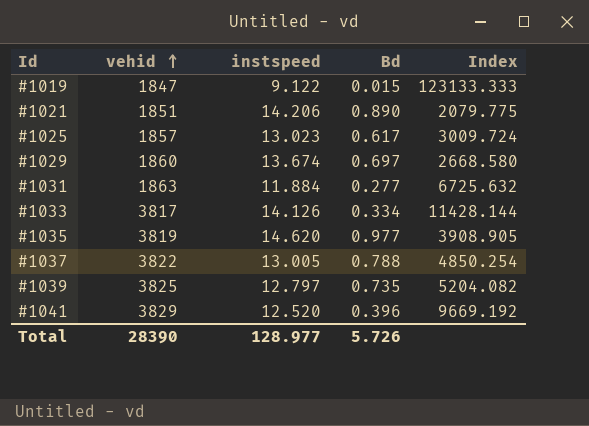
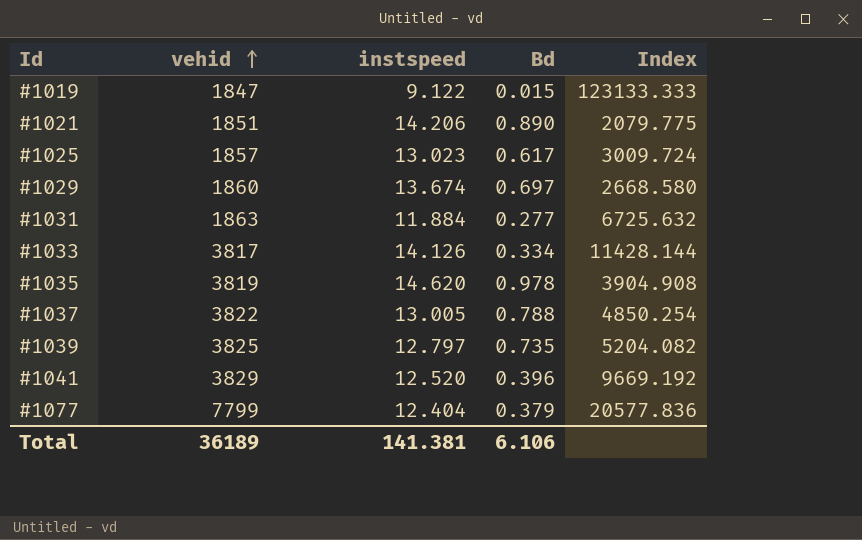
#1035 | Bd: 0.977 -> 0.978
#1035 | Index: 3908.905 -> 3904.908
row #1077: none -> 7799 | 12.404 | 0.379 | 20577.836
Total | vehid: 28390 -> 36189
Total | instspeed: 128.977 -> 141.381
Total | Bd: 5.726 -> 6.106

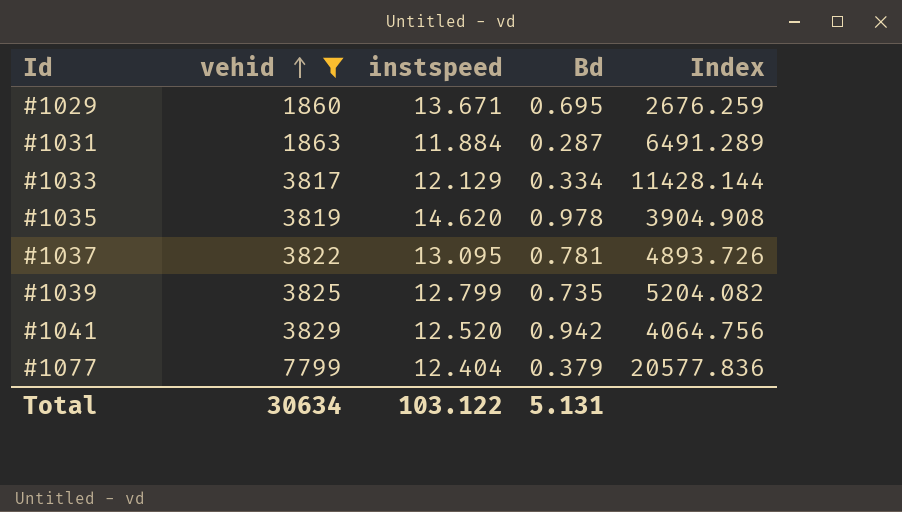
filter: none -> vehid >= 1860
#1029 | instspeed: 13.674 -> 13.671
#1029 | Bd: 0.697 -> 0.695
#1029 | Index: 2668.580 -> 2676.259
#1031 | Bd: 0.277 -> 0.287
#1031 | Index: 6725.632 -> 6491.289
#1033 | instspeed: 14.126 -> 12.129
#1037 | instspeed: 13.005 -> 13.095
#1037 | Bd: 0.788 -> 0.781
#1037 | Index: 4850.254 -> 4893.726
#1039 | instspeed: 12.797 -> 12.799
#1041 | Bd: 0.396 -> 0.942
#1041 | Index: 9669.192 -> 4064.756
Total | vehid: 36189 -> 30634
Total | instspeed: 141.381 -> 103.122
Total | Bd: 6.106 -> 5.131

